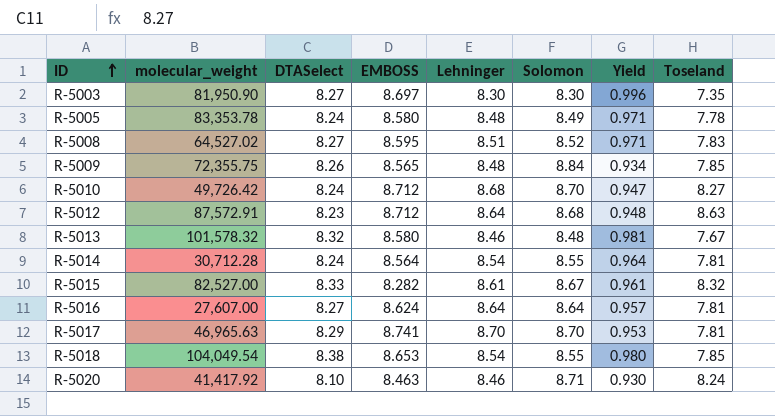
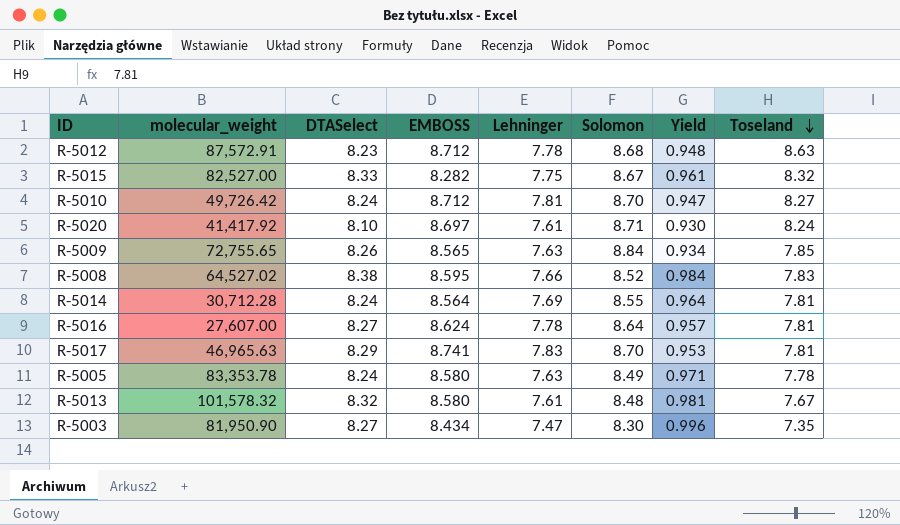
row order: ID ascending -> Toseland descending
row R-5018: 104,049.54 | 8.38 | 8.653 | 8.54 | 8.55 | 0.980 | 7.85 -> none
R-5012 | Lehninger: 8.64 -> 7.78
R-5015 | Lehninger: 8.61 -> 7.75
R-5010 | Lehninger: 8.68 -> 7.81
R-5020 | EMBOSS: 8.463 -> 8.697
R-5020 | Lehninger: 8.46 -> 7.61
R-5009 | molecular_weight: 72,355.75 -> 72,755.65
R-5009 | Lehninger: 8.48 -> 7.63
R-5008 | DTASelect: 8.27 -> 8.38
R-5008 | Lehninger: 8.51 -> 7.66
R-5008 | Yield: 0.971 -> 0.984
R-5014 | Lehninger: 8.54 -> 7.69
R-5016 | Lehninger: 8.64 -> 7.78
R-5017 | Lehninger: 8.70 -> 7.83
R-5005 | Lehninger: 8.48 -> 7.63
R-5013 | Lehninger: 8.46 -> 7.61
R-5003 | EMBOSS: 8.697 -> 8.434
R-5003 | Lehninger: 8.30 -> 7.47

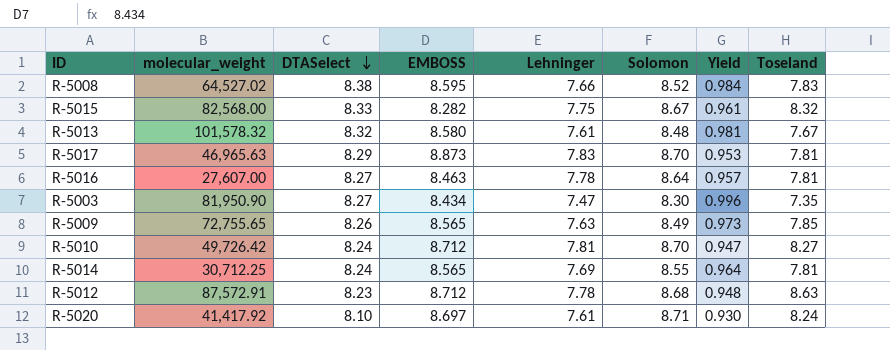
row order: Toseland descending -> DTASelect descending
row R-5005: 83,353.78 | 8.24 | 8.580 | 7.63 | 8.49 | 0.971 | 7.78 -> none
R-5015 | molecular_weight: 82,527.00 -> 82,568.00
R-5017 | EMBOSS: 8.741 -> 8.873
R-5016 | EMBOSS: 8.624 -> 8.463
R-5009 | Solomon: 8.84 -> 8.49
R-5009 | Yield: 0.934 -> 0.973
R-5014 | molecular_weight: 30,712.28 -> 30,712.25
R-5014 | EMBOSS: 8.564 -> 8.565

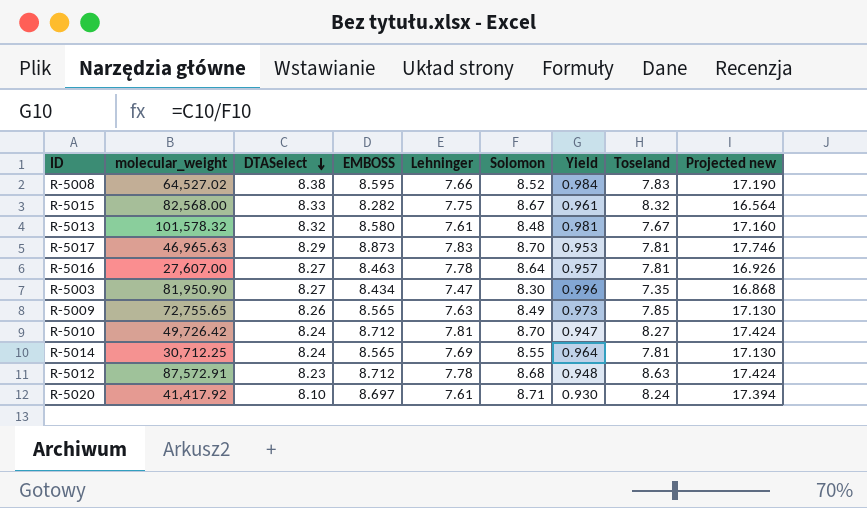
column Projected new | formula: none -> [EMBOSS] * 2

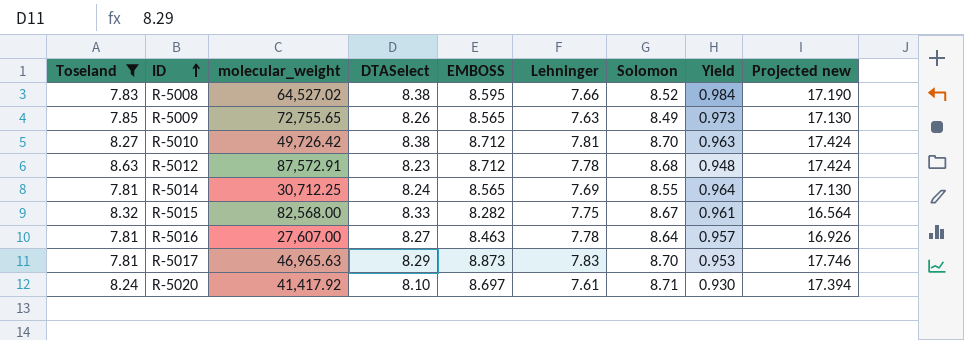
filter: none -> Toseland >= 7.81
row order: DTASelect descending -> ID ascending
column Toseland | position: 8 -> 1
R-5010 | DTASelect: 8.24 -> 8.38
R-5010 | Yield: 0.947 -> 0.963

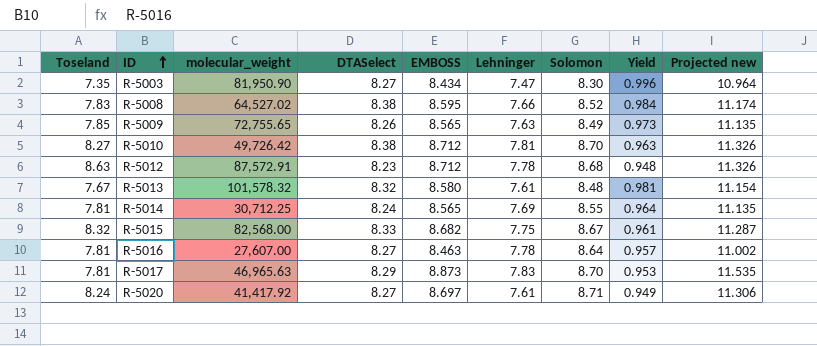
filter: Toseland >= 7.81 -> none
column Projected new | formula: [EMBOSS] * 2 -> [EMBOSS] * 1.3
R-5015 | EMBOSS: 8.282 -> 8.682
R-5020 | DTASelect: 8.10 -> 8.27
R-5020 | Yield: 0.930 -> 0.949

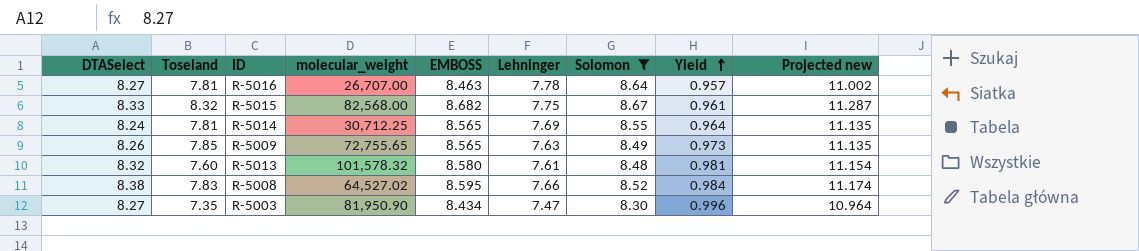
filter: none -> Solomon <= 8.67
row order: ID ascending -> Yield ascending
column DTASelect | position: 4 -> 1
R-5016 | molecular_weight: 27,607.00 -> 26,707.00
R-5013 | Toseland: 7.67 -> 7.60

